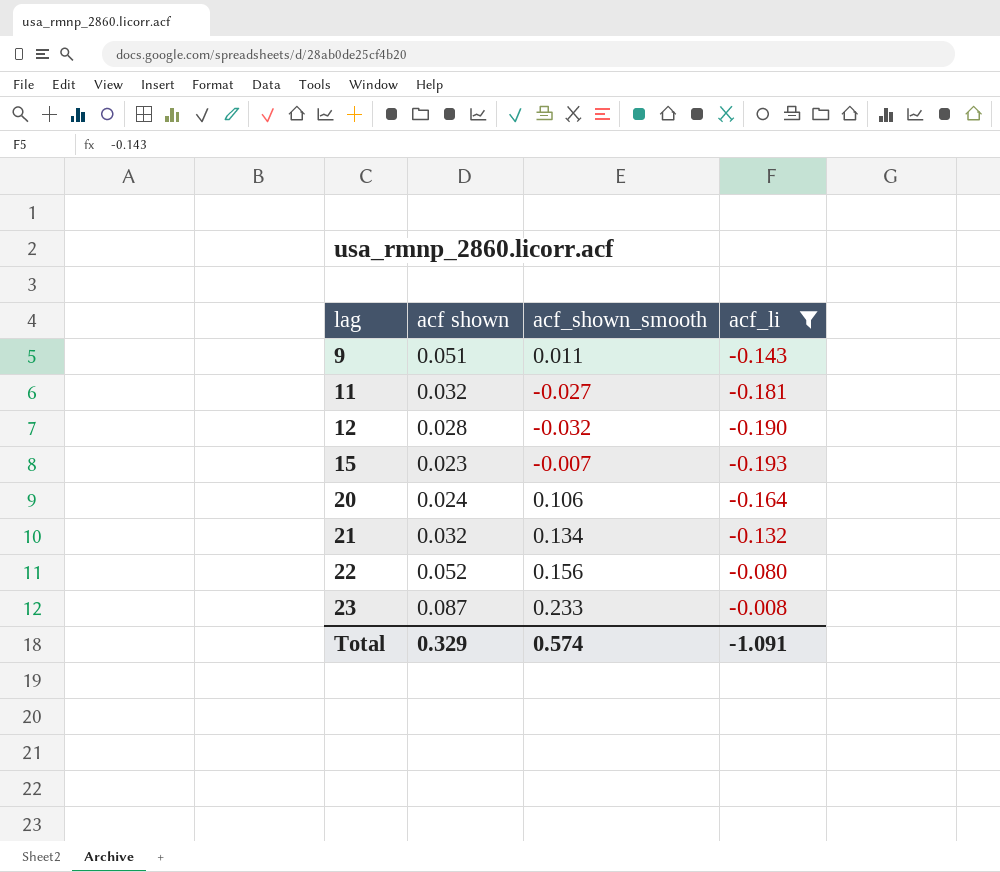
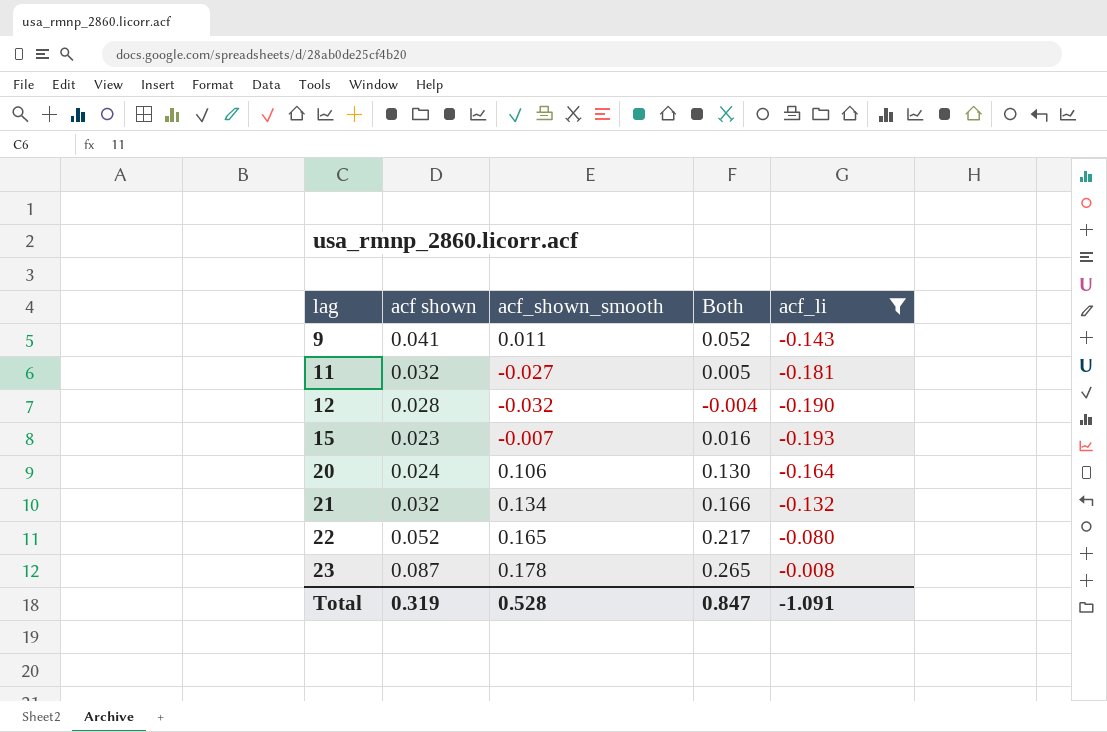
column Both | formula: none -> [acf shown] + [acf_shown_smooth]
9 | acf shown: 0.051 -> 0.041
22 | acf_shown_smooth: 0.156 -> 0.165
23 | acf_shown_smooth: 0.233 -> 0.178
Total | acf shown: 0.329 -> 0.319
Total | acf_shown_smooth: 0.574 -> 0.528

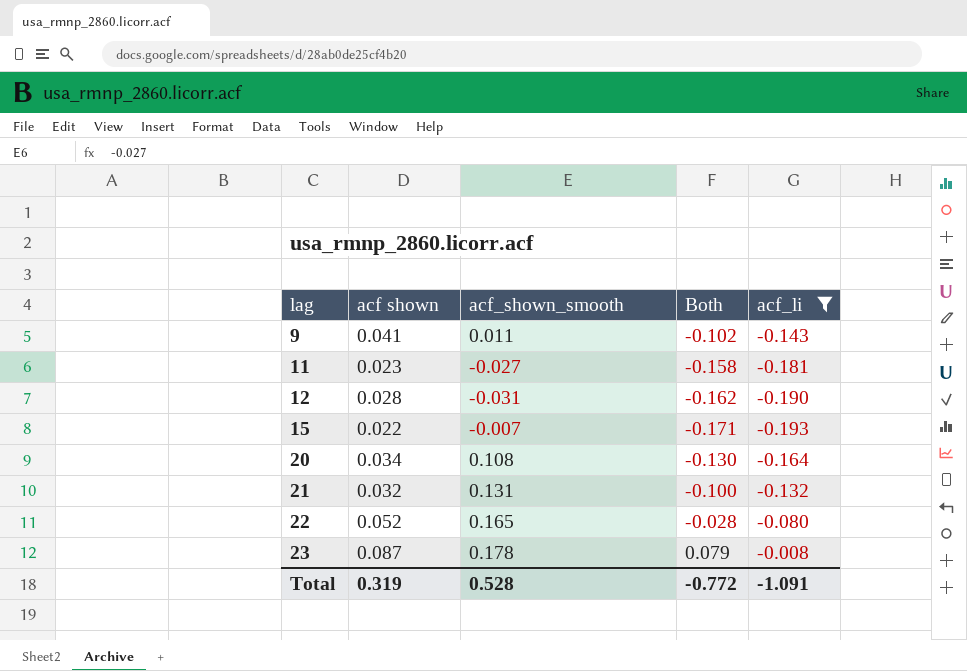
column Both | formula: [acf shown] + [acf_shown_smooth] -> [acf shown] + [acf_li]
11 | acf shown: 0.032 -> 0.023
12 | acf_shown_smooth: -0.032 -> -0.031
15 | acf shown: 0.023 -> 0.022
20 | acf shown: 0.024 -> 0.034
20 | acf_shown_smooth: 0.106 -> 0.108
21 | acf_shown_smooth: 0.134 -> 0.131
Total | Both: 0.847 -> -0.772

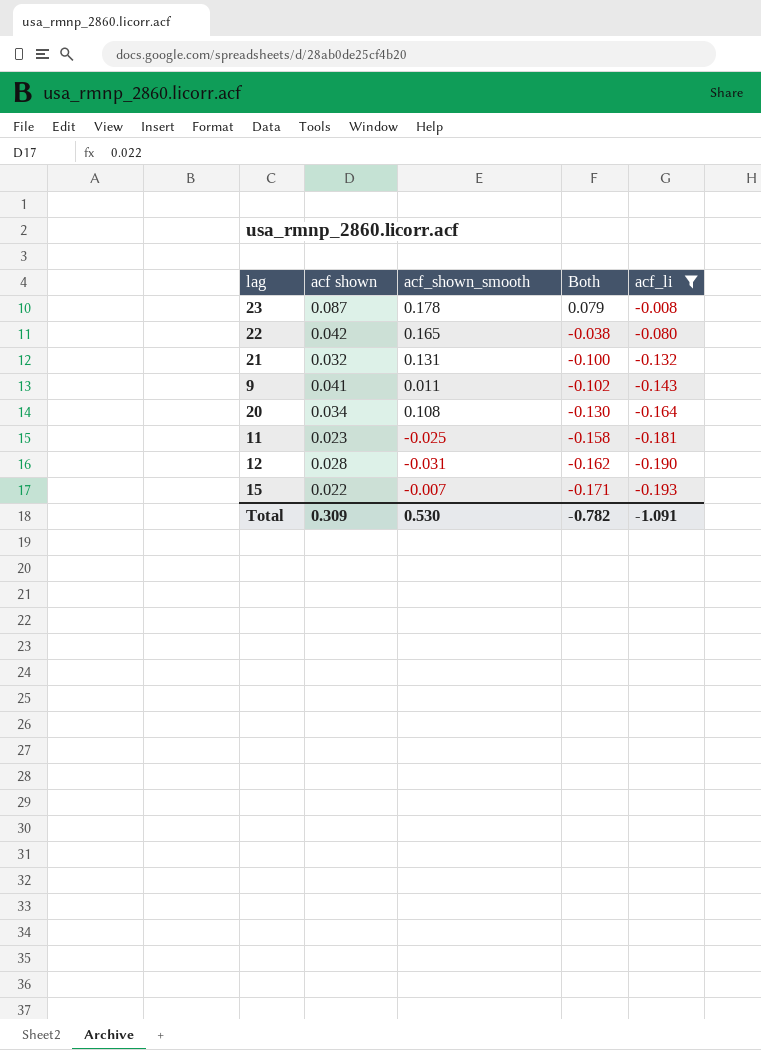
row order: lag ascending -> Both descending
22 | acf shown: 0.052 -> 0.042
22 | Both: -0.028 -> -0.038
11 | acf_shown_smooth: -0.027 -> -0.025
Total | acf shown: 0.319 -> 0.309
Total | acf_shown_smooth: 0.528 -> 0.530
Total | Both: -0.772 -> -0.782

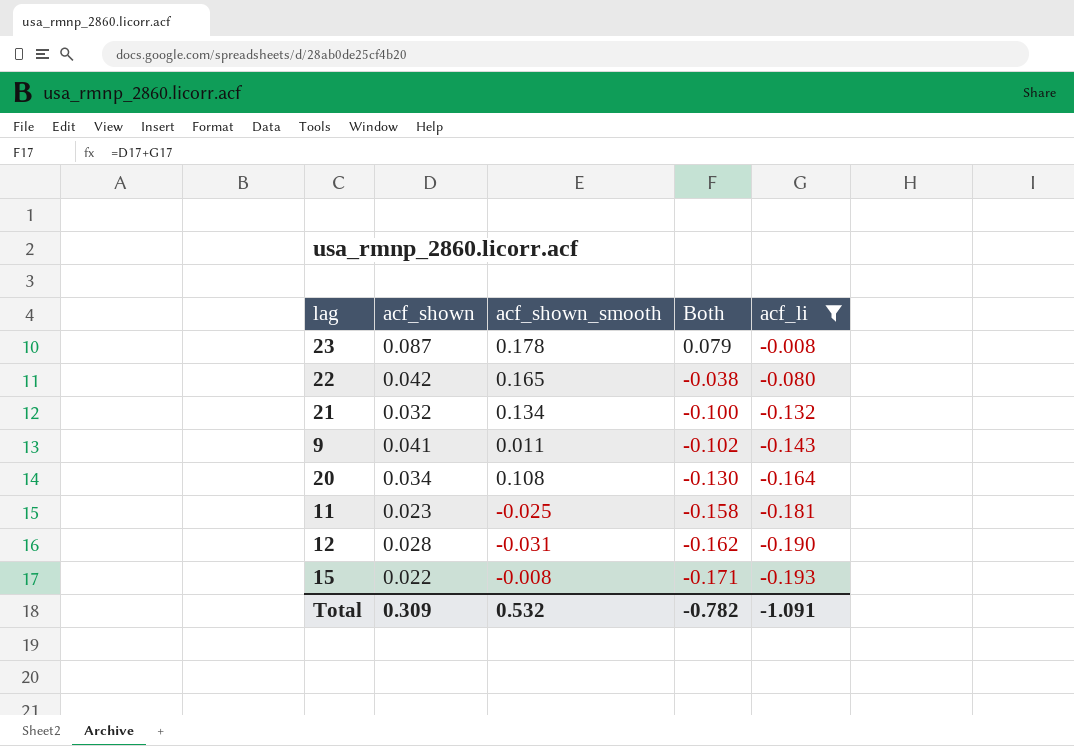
column name: acf shown -> acf_shown
21 | acf_shown_smooth: 0.131 -> 0.134
15 | acf_shown_smooth: -0.007 -> -0.008
Total | acf_shown_smooth: 0.530 -> 0.532

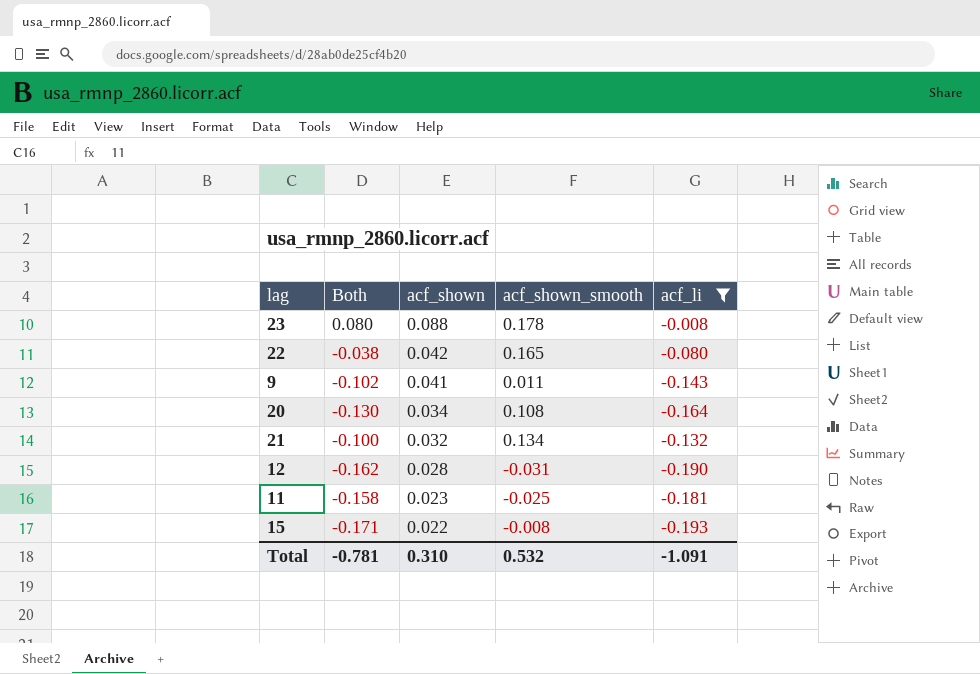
row order: Both descending -> acf_shown descending
column Both | position: 4 -> 2
23 | Both: 0.079 -> 0.080
23 | acf_shown: 0.087 -> 0.088
Total | Both: -0.782 -> -0.781
Total | acf_shown: 0.309 -> 0.310

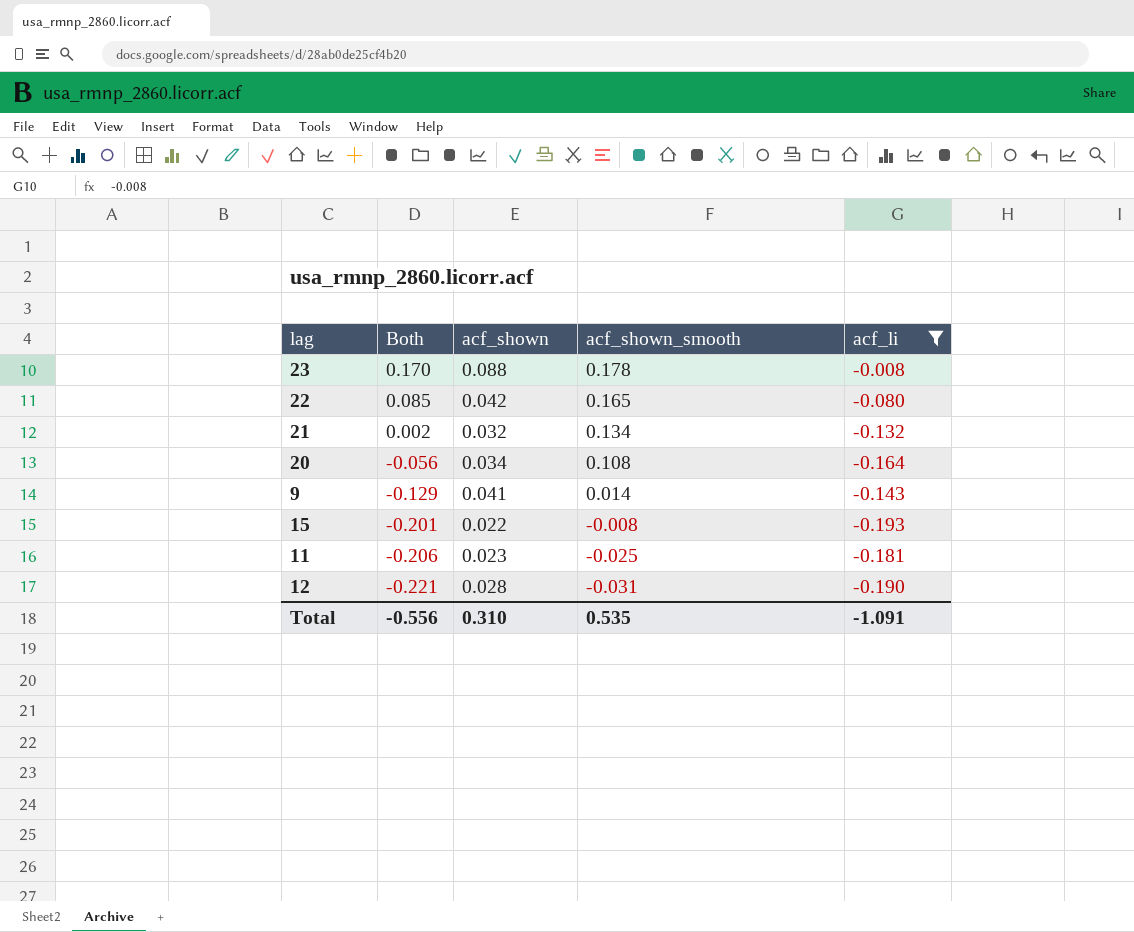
row order: acf_shown descending -> Both descending
column Both | formula: [acf_shown] + [acf_li] -> [acf_shown_smooth] + [acf_li]
9 | acf_shown_smooth: 0.011 -> 0.014
Total | Both: -0.781 -> -0.556
Total | acf_shown_smooth: 0.532 -> 0.535

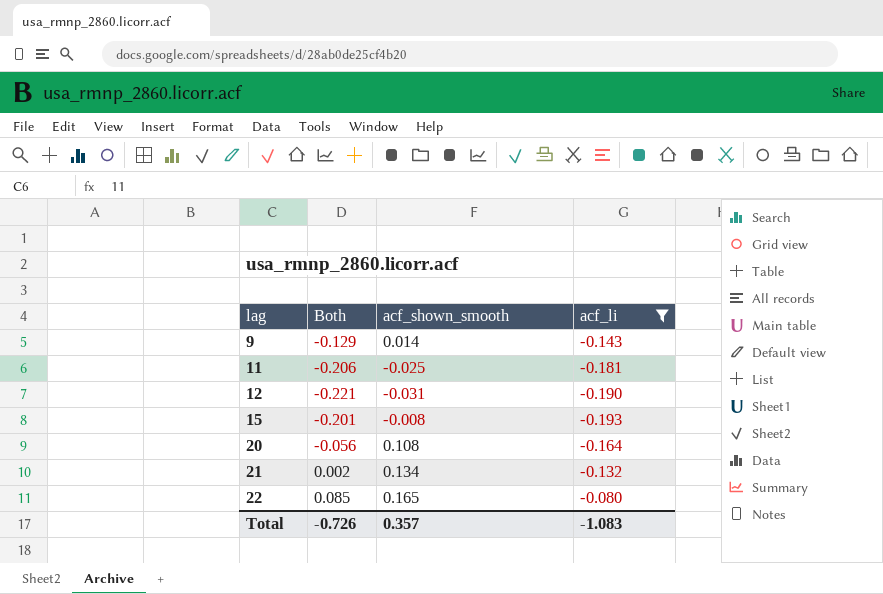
row order: Both descending -> lag ascending
column acf_shown | position: 3 -> none
row 23: 0.170 | 0.088 | 0.178 | -0.008 -> none
Total | Both: -0.556 -> -0.726
Total | acf_shown_smooth: 0.535 -> 0.357
Total | acf_li: -1.091 -> -1.083

